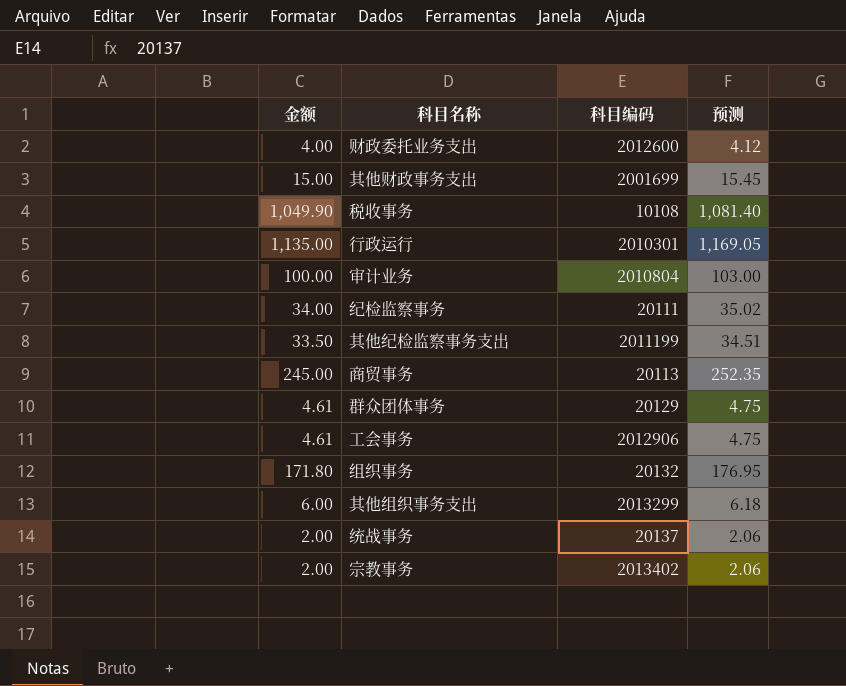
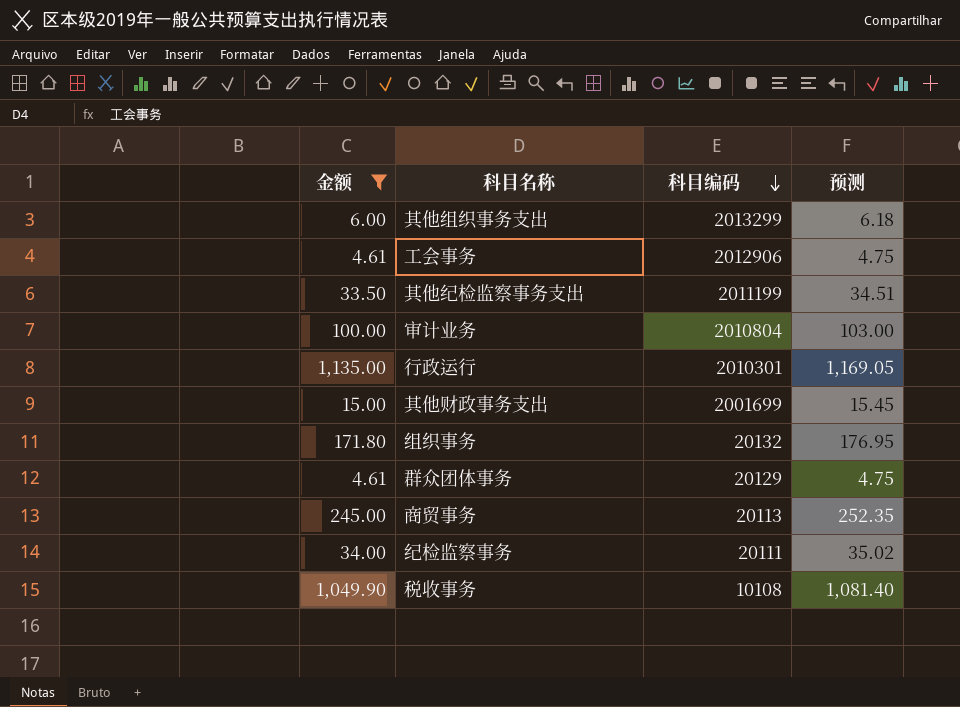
filter: none -> 金额 >= 4.61
row order: none -> 科目编码 descending

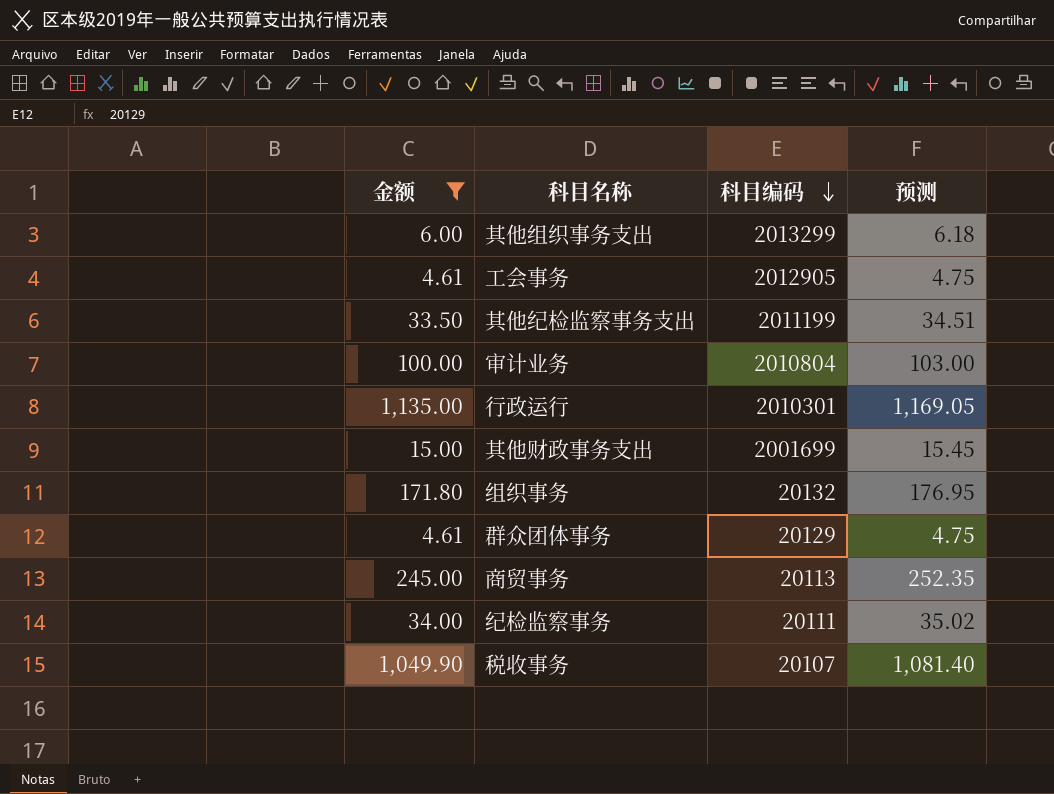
工会事务 | 科目编码: 2012906 -> 2012905
税收事务 | 科目编码: 10108 -> 20107

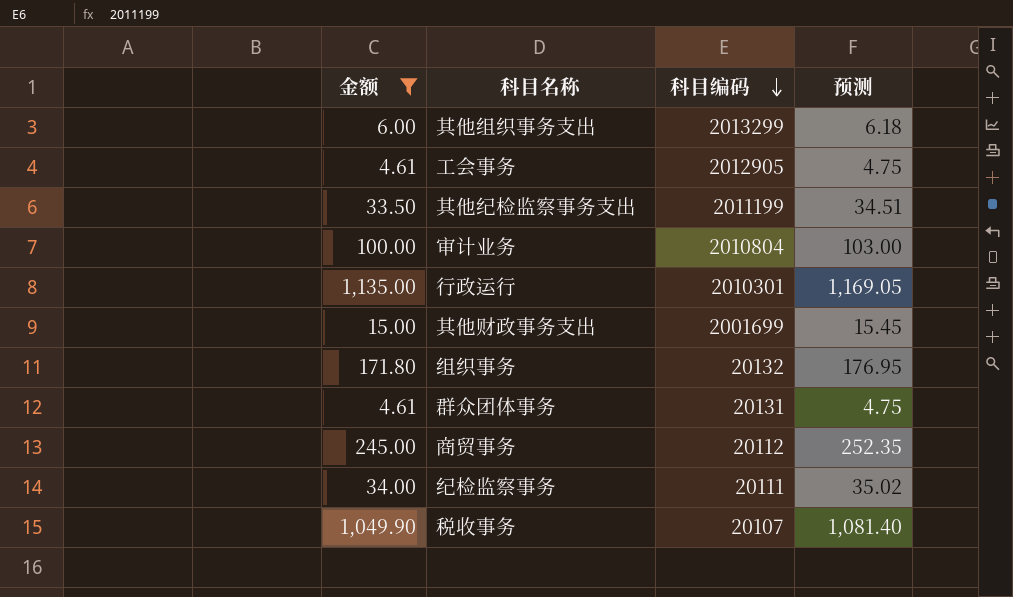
群众团体事务 | 科目编码: 20129 -> 20131
商贸事务 | 科目编码: 20113 -> 20112

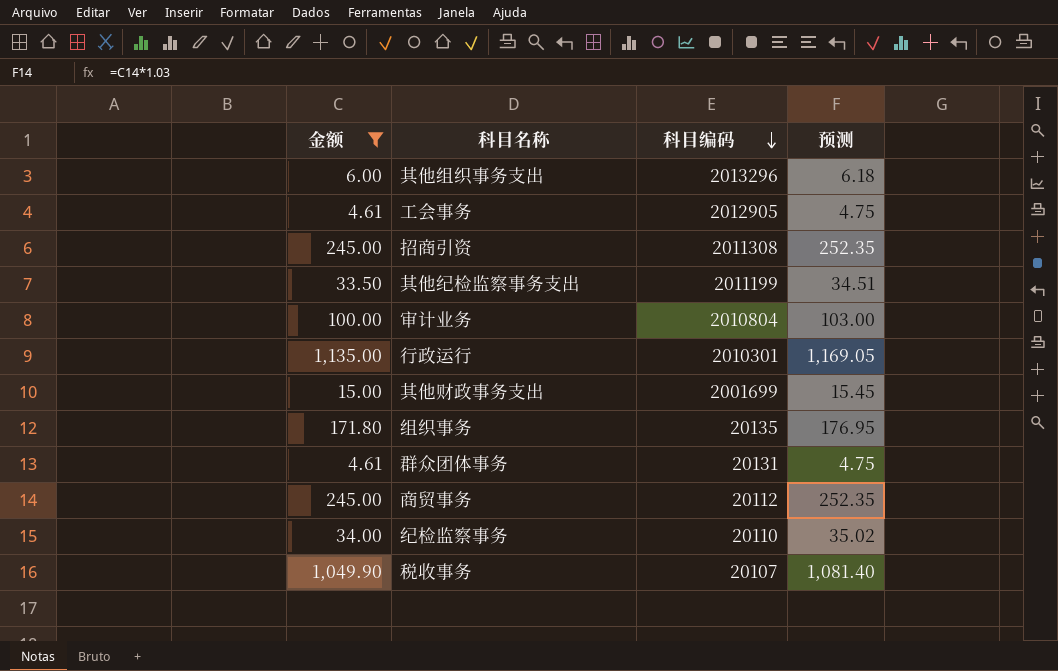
其他组织事务支出 | 科目编码: 2013299 -> 2013296
row 招商引资: none -> 245.00 | 2011308 | 252.35
组织事务 | 科目编码: 20132 -> 20135
纪检监察事务 | 科目编码: 20111 -> 20110

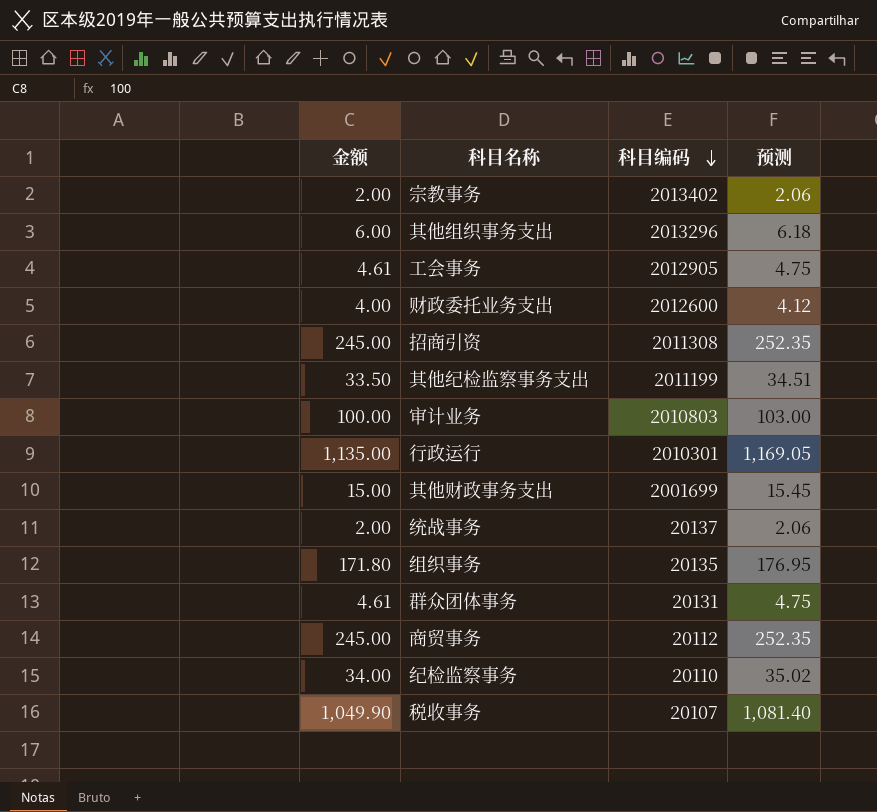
filter: 金额 >= 4.61 -> none
审计业务 | 科目编码: 2010804 -> 2010803

